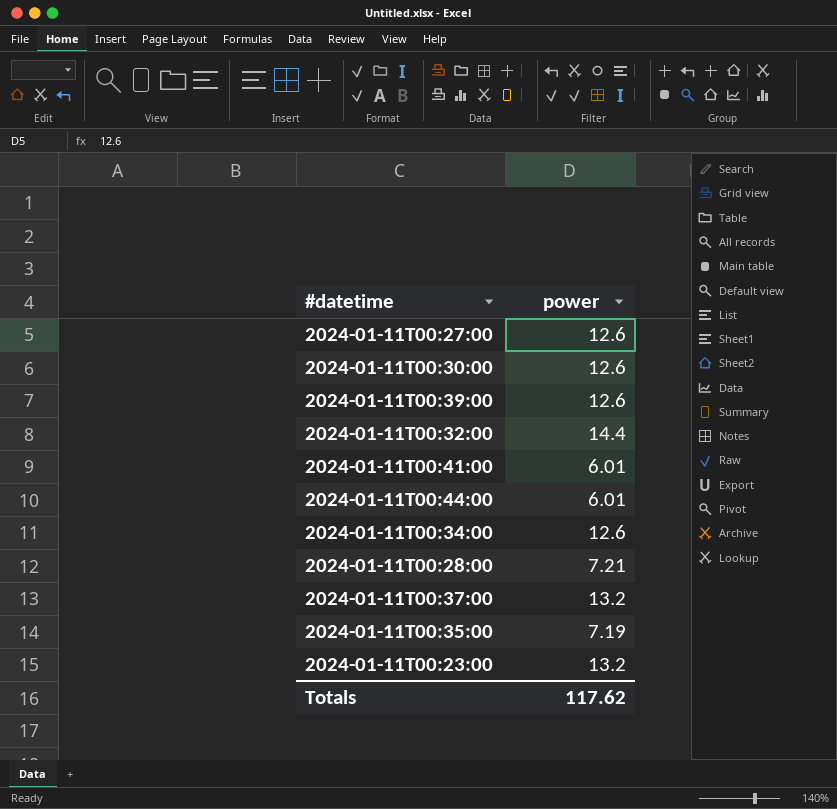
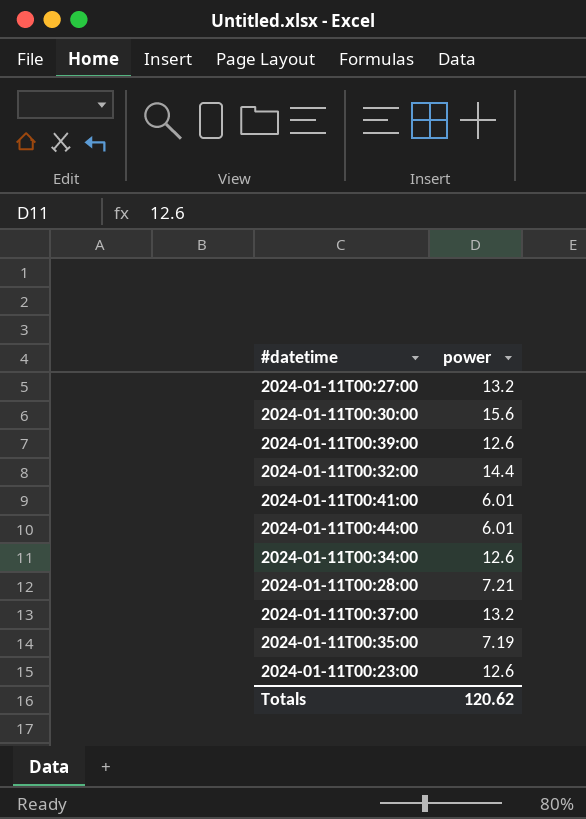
2024-01-11T00:27:00 | power: 12.6 -> 13.2
2024-01-11T00:30:00 | power: 12.6 -> 15.6
2024-01-11T00:23:00 | power: 13.2 -> 12.6
Totals | power: 117.62 -> 120.62

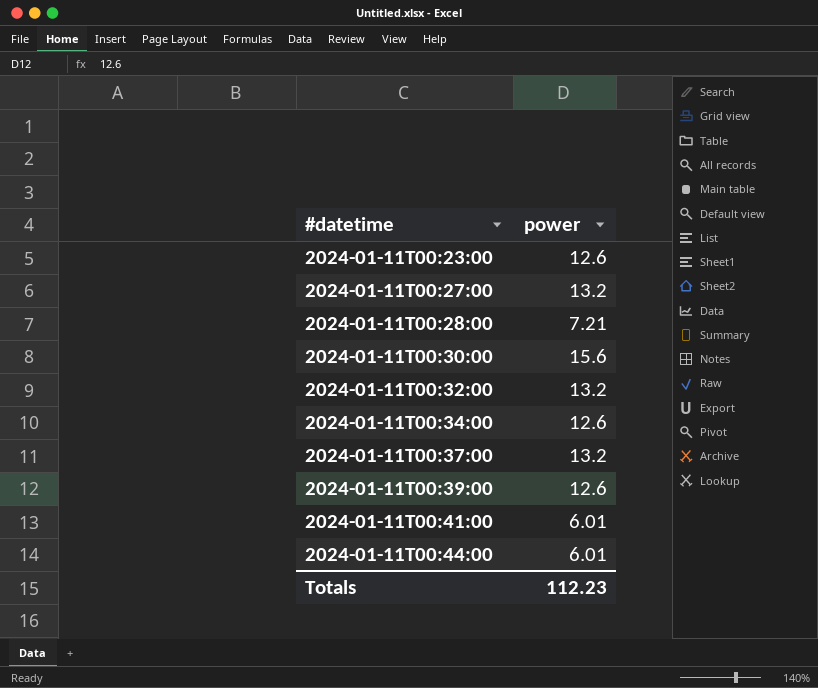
row order: none -> #datetime ascending
row 2024-01-11T00:35:00: 7.19 -> none
2024-01-11T00:32:00 | power: 14.4 -> 13.2
Totals | power: 120.62 -> 112.23

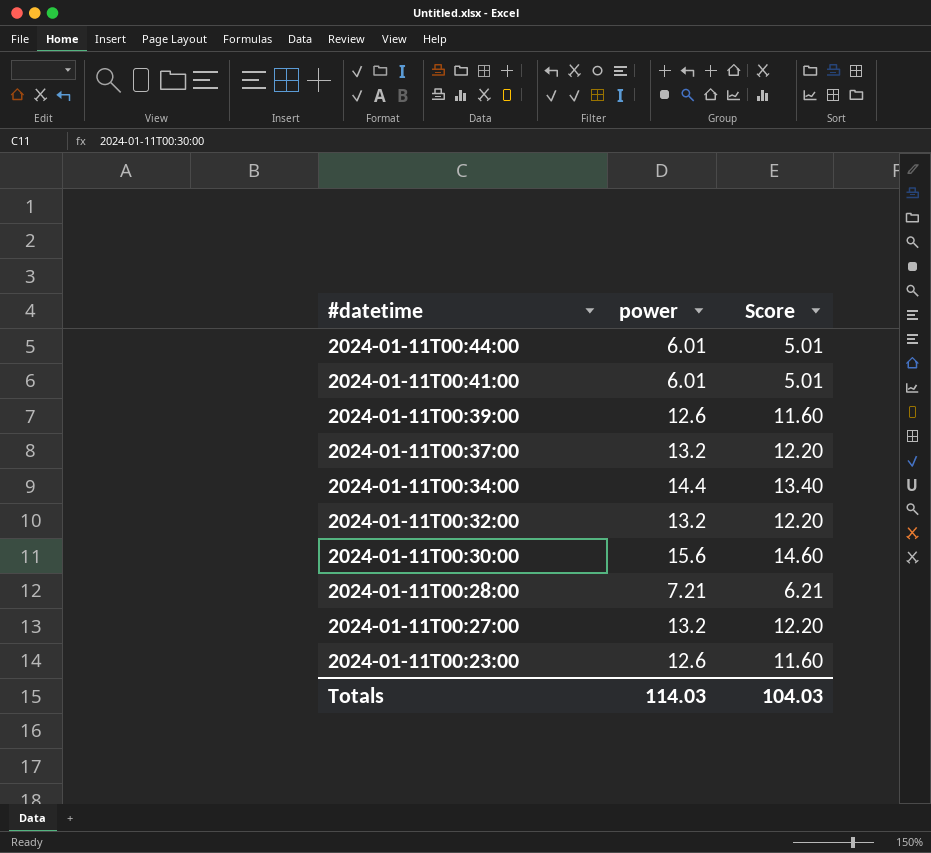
row order: #datetime ascending -> #datetime descending
column Score | formula: none -> [power] - 1
2024-01-11T00:34:00 | power: 12.6 -> 14.4
Totals | power: 112.23 -> 114.03

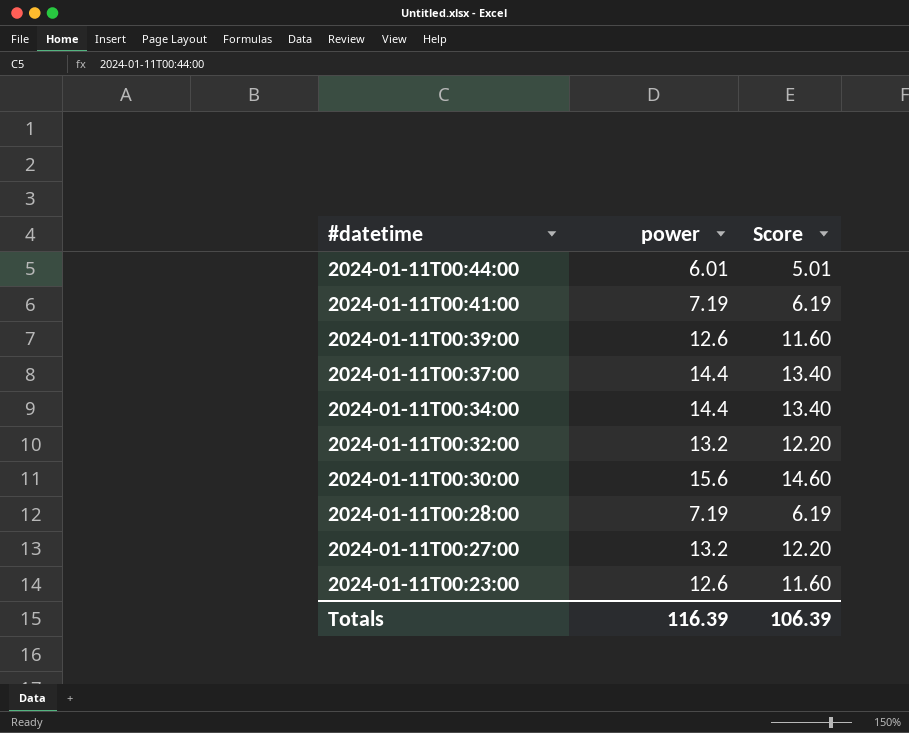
2024-01-11T00:41:00 | power: 6.01 -> 7.19
2024-01-11T00:41:00 | Score: 5.01 -> 6.19
2024-01-11T00:37:00 | power: 13.2 -> 14.4
2024-01-11T00:37:00 | Score: 12.20 -> 13.40
2024-01-11T00:28:00 | power: 7.21 -> 7.19
2024-01-11T00:28:00 | Score: 6.21 -> 6.19
Totals | power: 114.03 -> 116.39
Totals | Score: 104.03 -> 106.39

